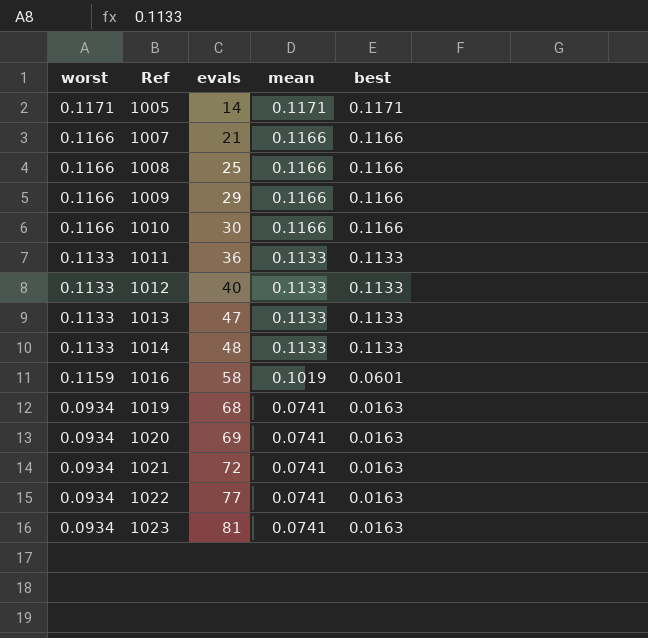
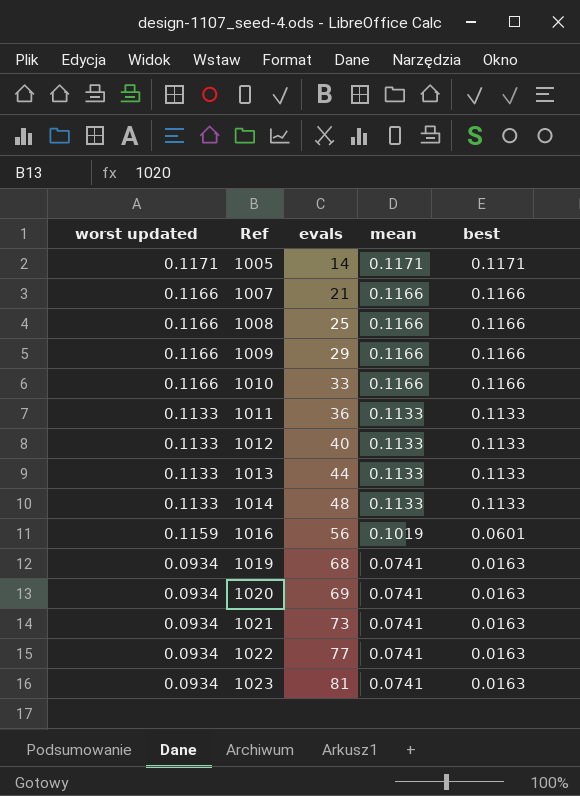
column name: worst -> worst updated
1010 | evals: 30 -> 33
1013 | evals: 47 -> 44
1016 | evals: 58 -> 56
1021 | evals: 72 -> 73

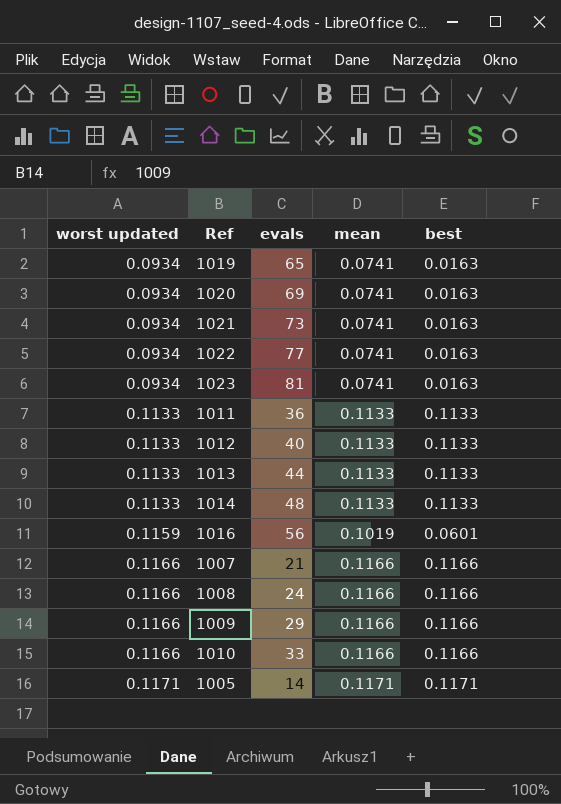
row order: Ref ascending -> worst updated ascending
1019 | evals: 68 -> 65
1008 | evals: 25 -> 24

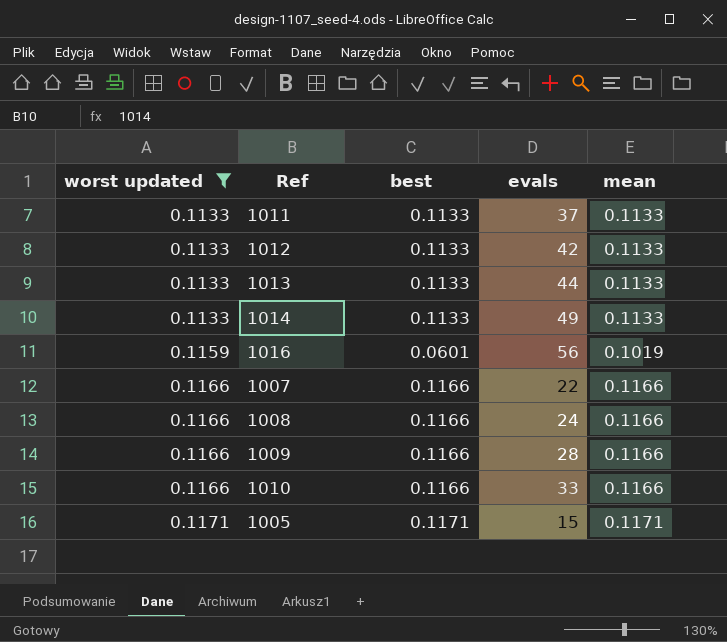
filter: none -> worst updated != 0.0934
column best | position: 5 -> 3
1011 | evals: 36 -> 37
1012 | evals: 40 -> 42
1014 | evals: 48 -> 49
1007 | evals: 21 -> 22
1009 | evals: 29 -> 28
1005 | evals: 14 -> 15

